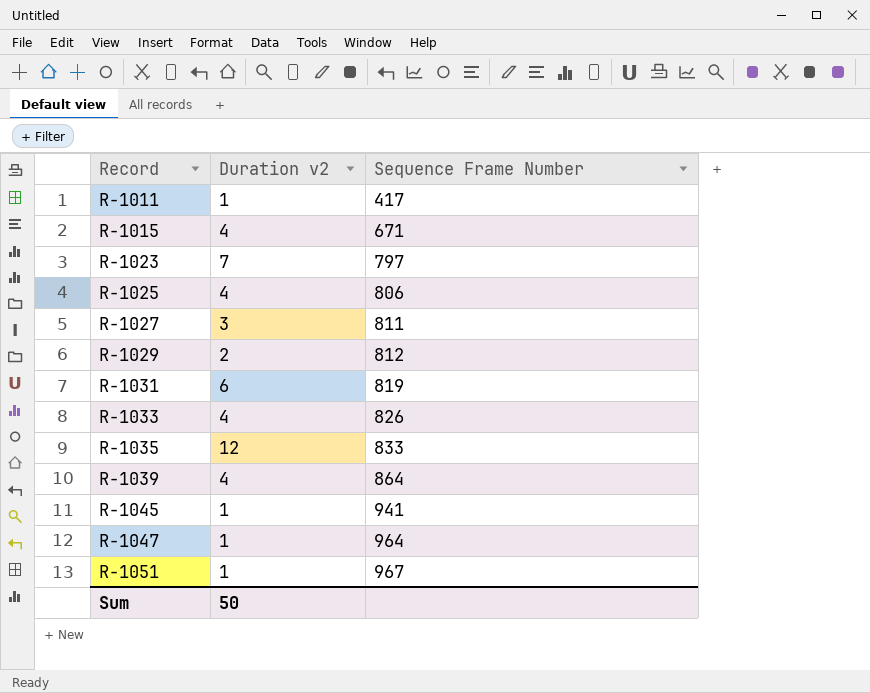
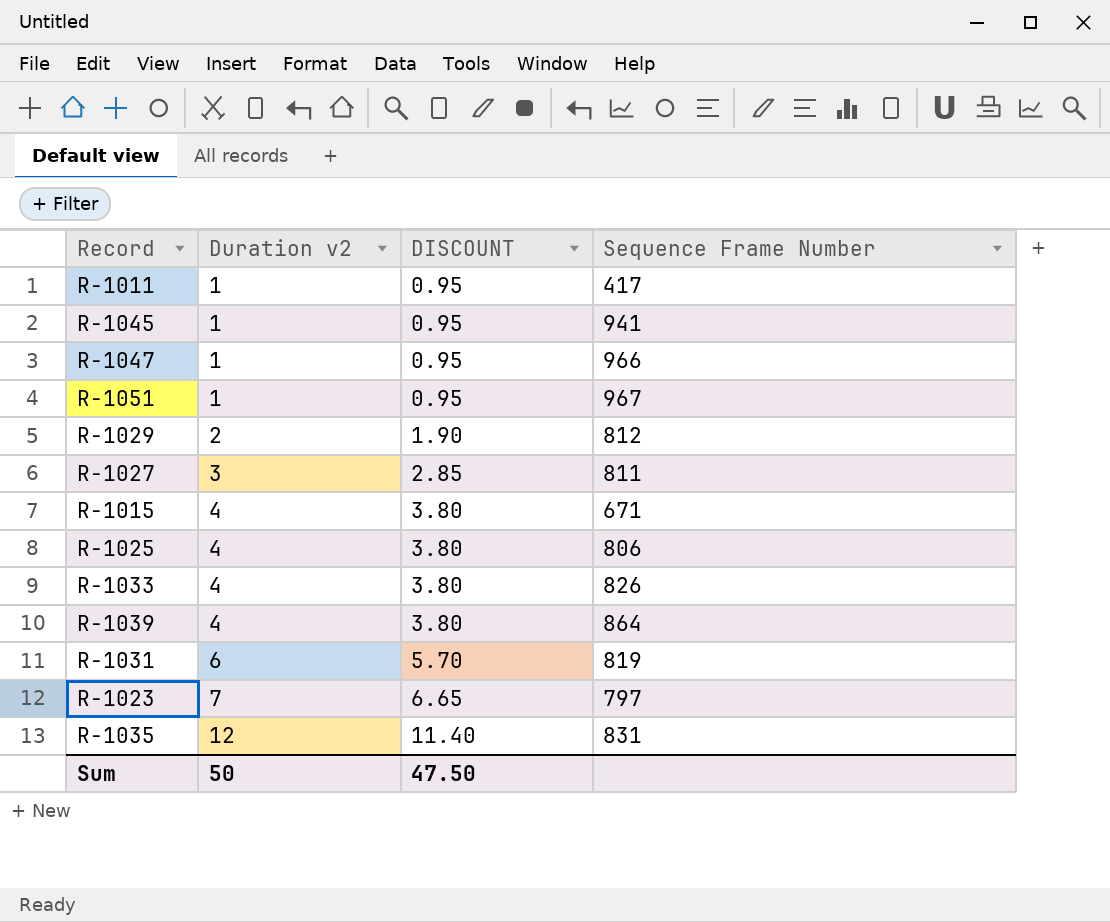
row order: Record ascending -> Duration v2 ascending
column DISCOUNT | formula: none -> [Duration v2] * 0.95
R-1047 | Sequence Frame Number: 964 -> 966
R-1035 | Sequence Frame Number: 833 -> 831

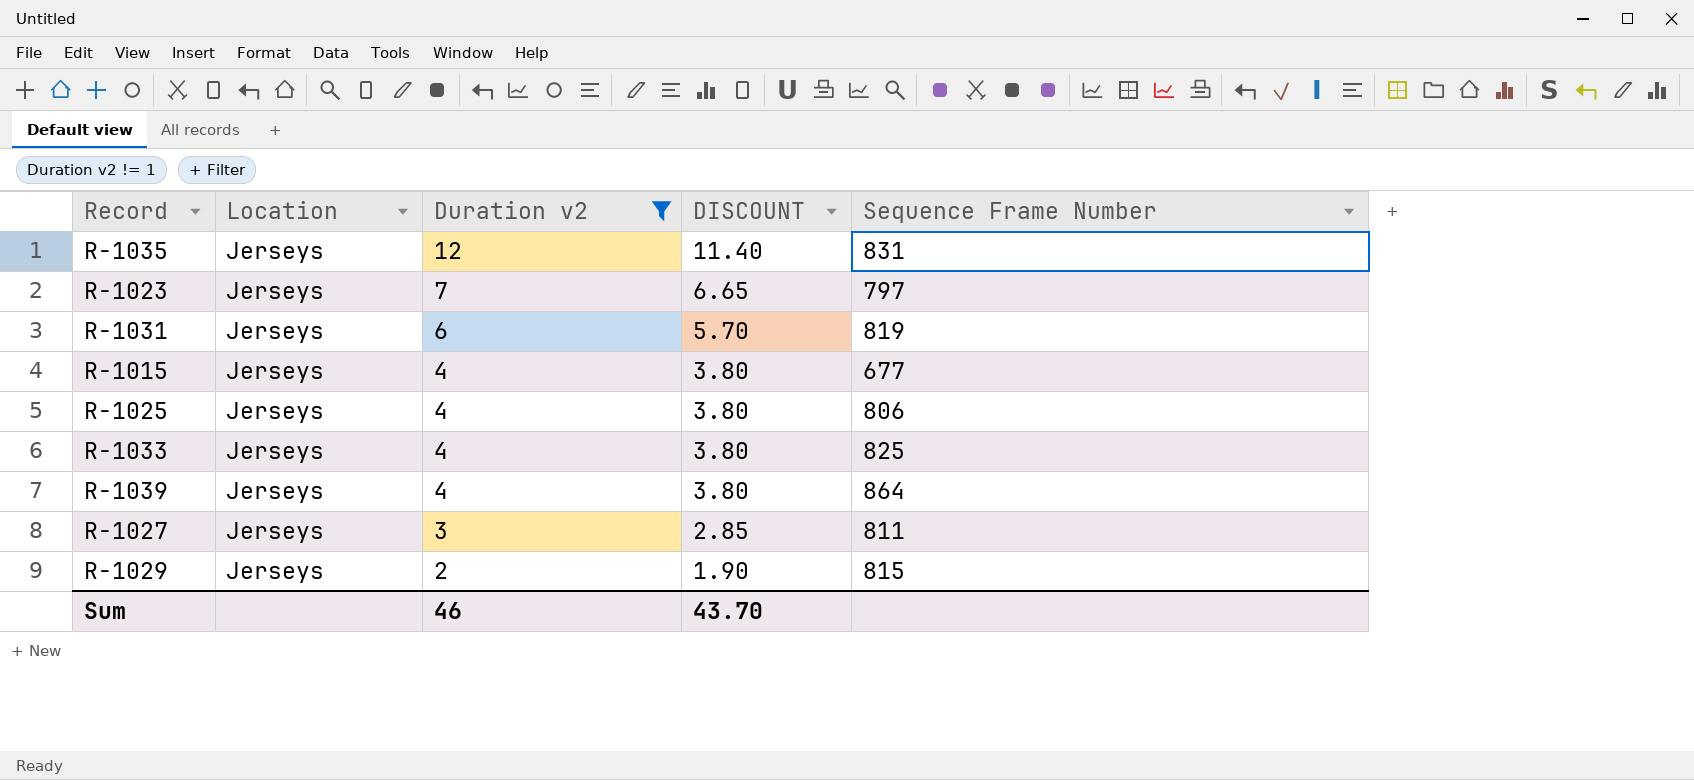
filter: none -> Duration v2 != 1
row order: Duration v2 ascending -> Duration v2 descending
column Location | position: none -> 2
R-1015 | Sequence Frame Number: 671 -> 677
R-1033 | Sequence Frame Number: 826 -> 825
R-1029 | Sequence Frame Number: 812 -> 815
Sum | Duration v2: 50 -> 46
Sum | DISCOUNT: 47.50 -> 43.70

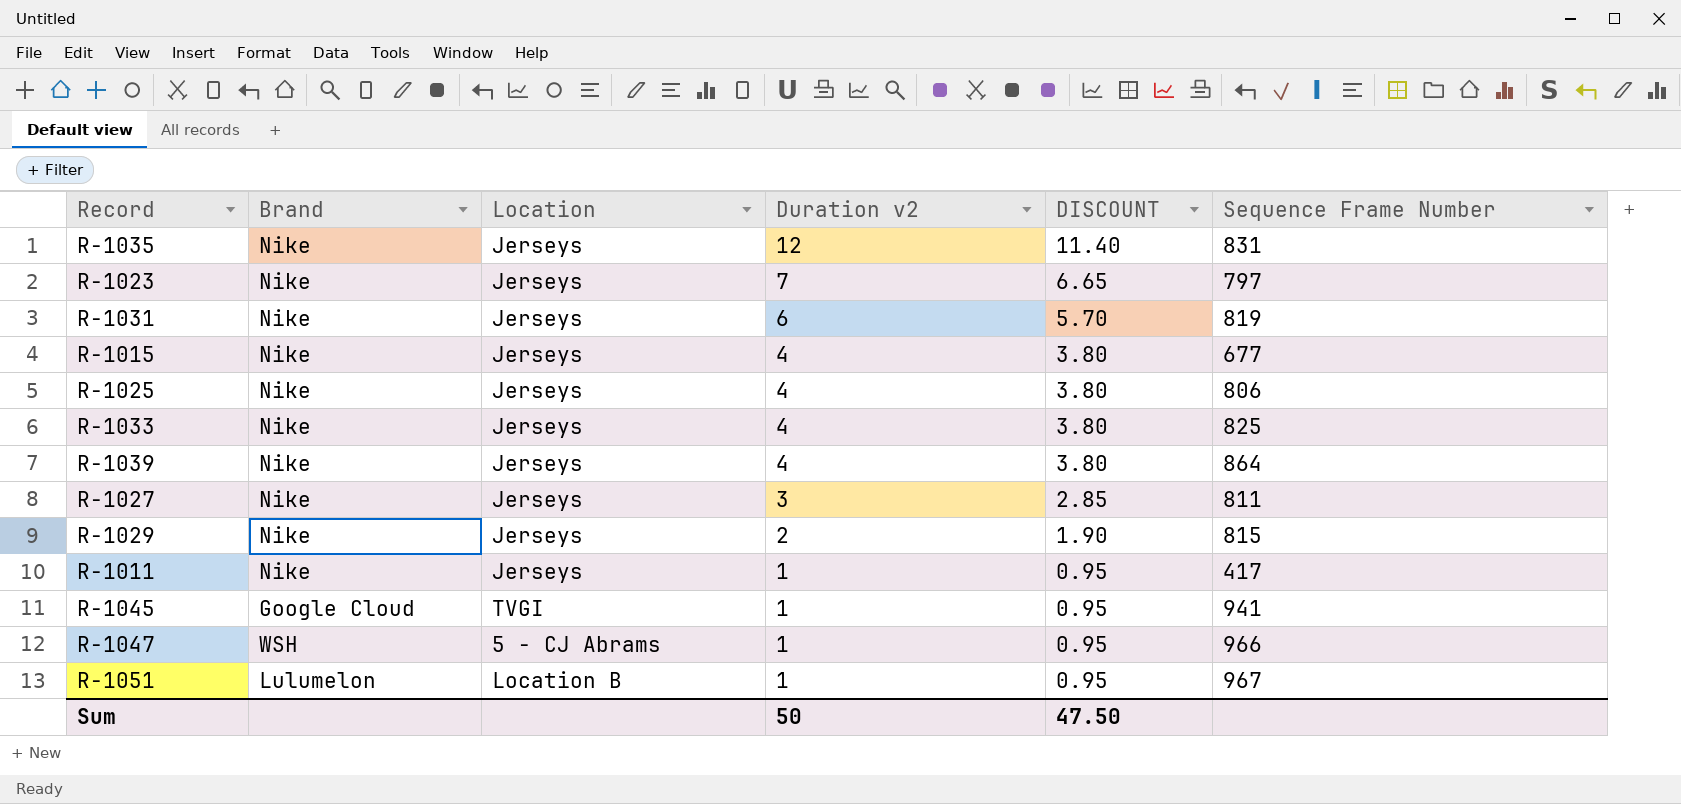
filter: Duration v2 != 1 -> none
column Brand | position: none -> 2
Sum | Duration v2: 46 -> 50
Sum | DISCOUNT: 43.70 -> 47.50

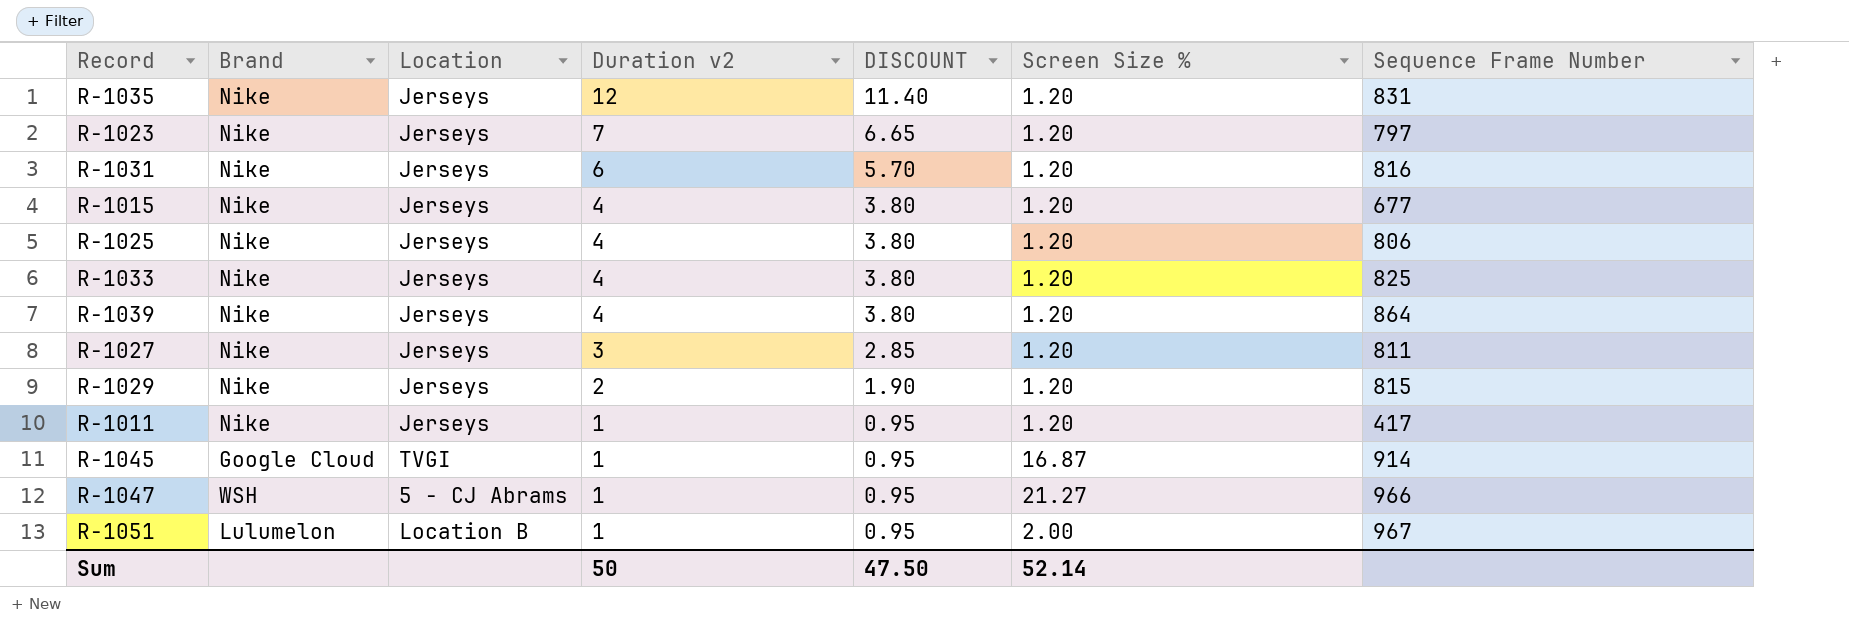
column Screen Size % | position: none -> 6
R-1031 | Sequence Frame Number: 819 -> 816
R-1045 | Sequence Frame Number: 941 -> 914

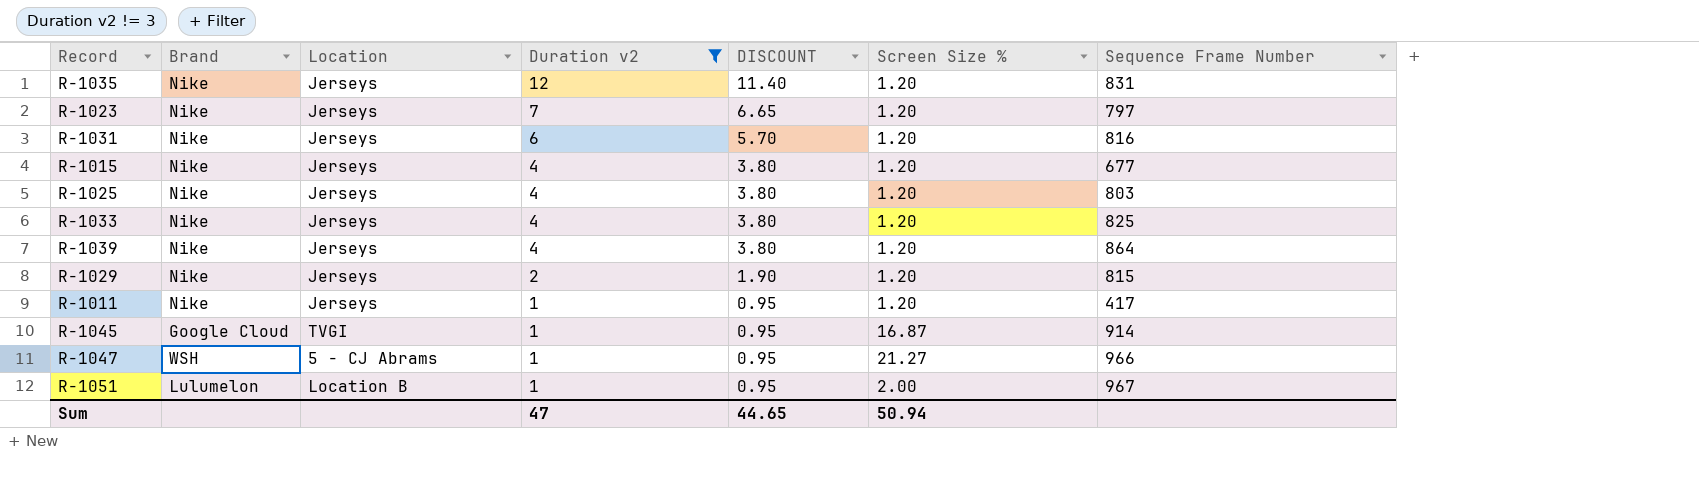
filter: none -> Duration v2 != 3
R-1025 | Sequence Frame Number: 806 -> 803
Sum | Duration v2: 50 -> 47
Sum | DISCOUNT: 47.50 -> 44.65
Sum | Screen Size %: 52.14 -> 50.94

